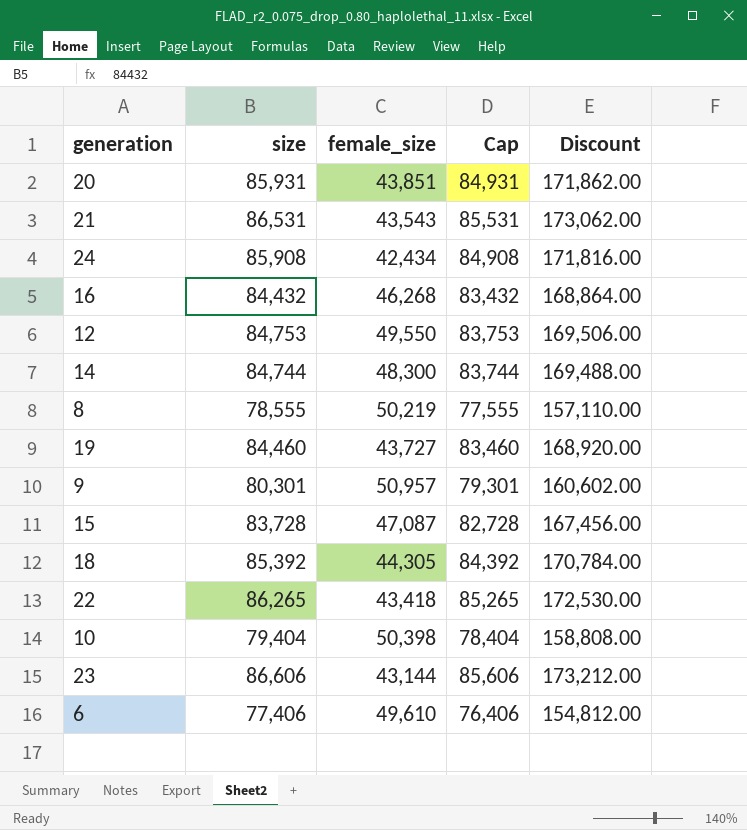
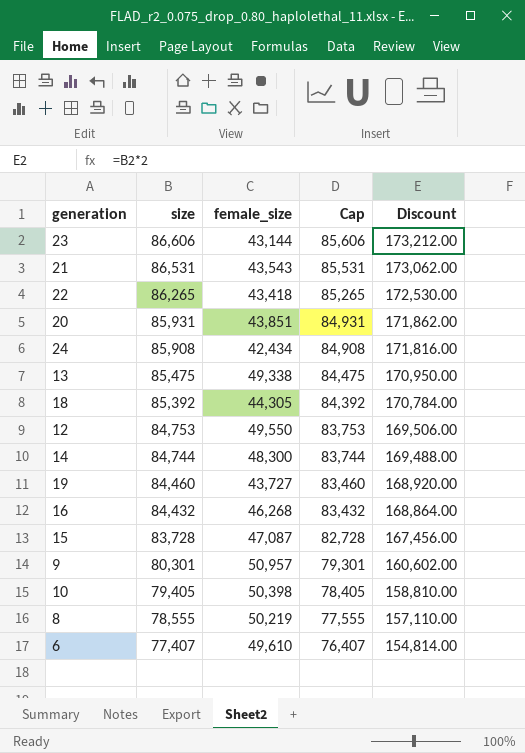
row order: none -> size descending
row 13: none -> 85,475 | 49,338 | 84,475 | 170,950.00
10 | size: 79,404 -> 79,405
10 | Cap: 78,404 -> 78,405
10 | Discount: 158,808.00 -> 158,810.00
6 | size: 77,406 -> 77,407
6 | Cap: 76,406 -> 76,407
6 | Discount: 154,812.00 -> 154,814.00

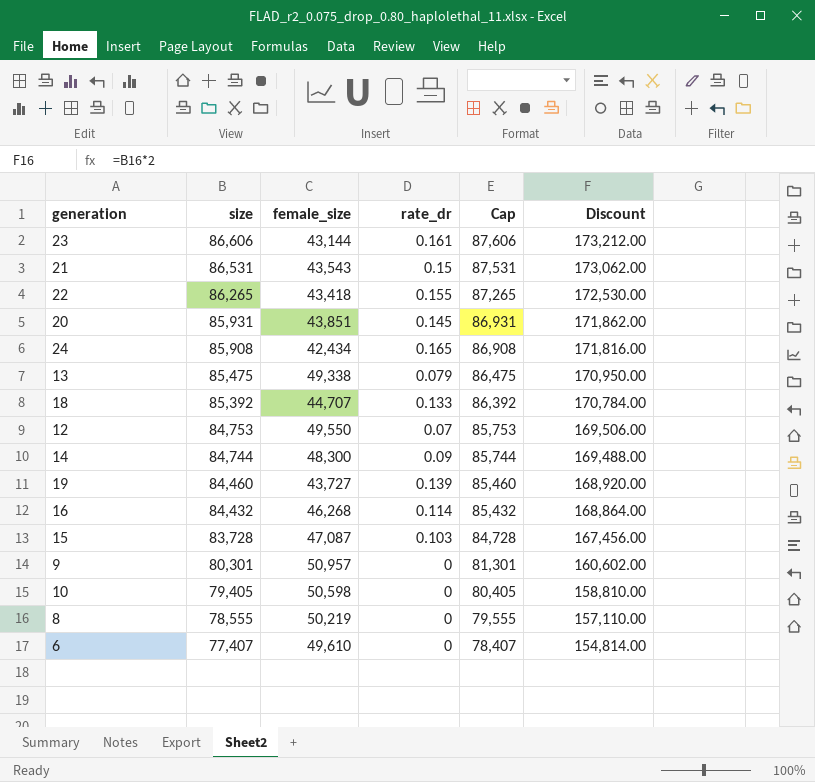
column rate_dr | position: none -> 4
column Cap | formula: [size] - 1000 -> [size] + 1000
18 | female_size: 44,305 -> 44,707
10 | female_size: 50,398 -> 50,598

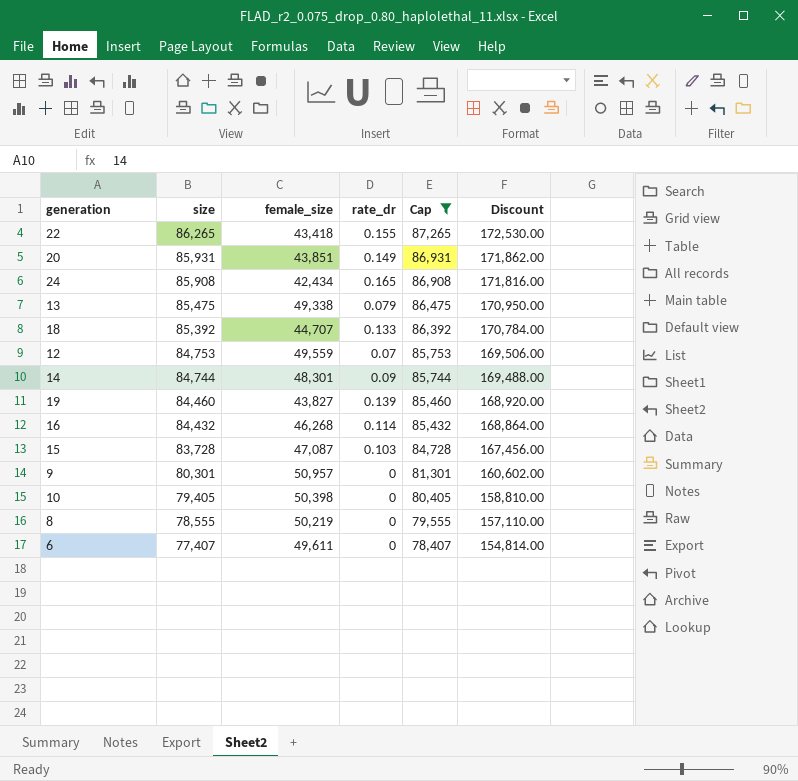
filter: none -> Cap <= 87,265
20 | rate_dr: 0.145 -> 0.149
12 | female_size: 49,550 -> 49,559
14 | female_size: 48,300 -> 48,301
19 | female_size: 43,727 -> 43,827
10 | female_size: 50,598 -> 50,398
6 | female_size: 49,610 -> 49,611

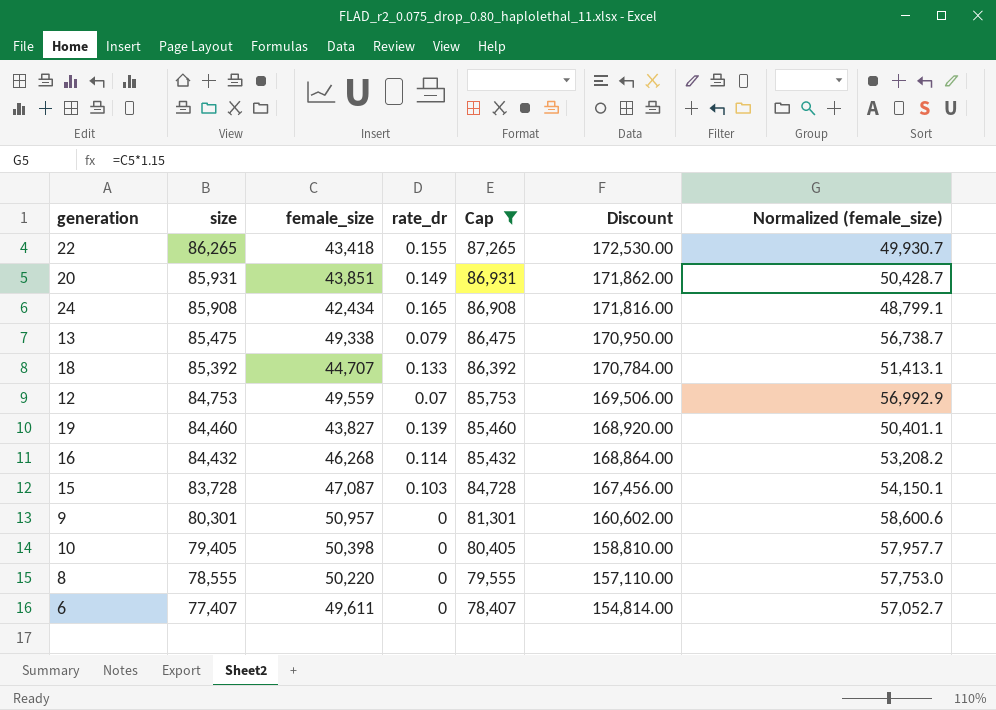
column Normalized (female_size) | formula: none -> [female_size] * 1.15
row 14: 84,744 | 48,301 | 0.09 | 85,744 | 169,488.00 -> none
8 | female_size: 50,219 -> 50,220

